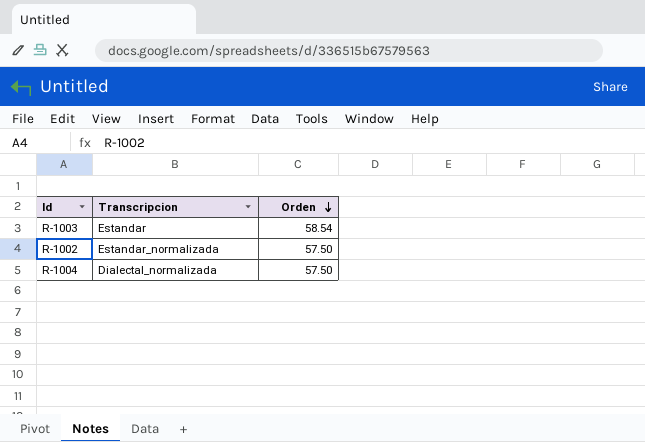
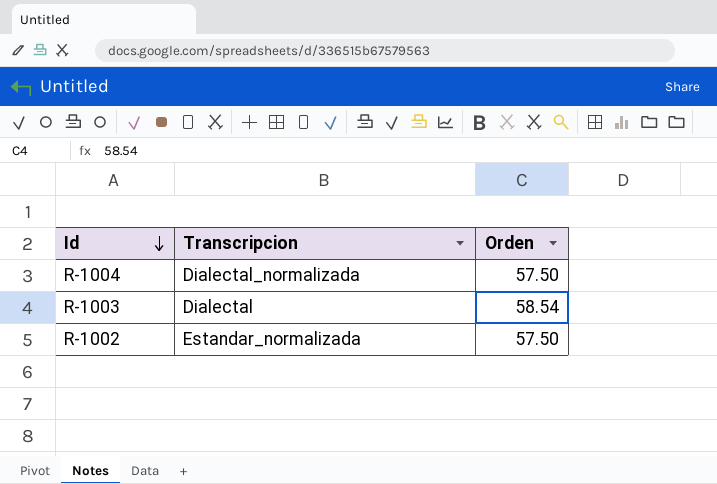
row order: Orden descending -> Id descending
R-1003 | Transcripcion: Estandar -> Dialectal

